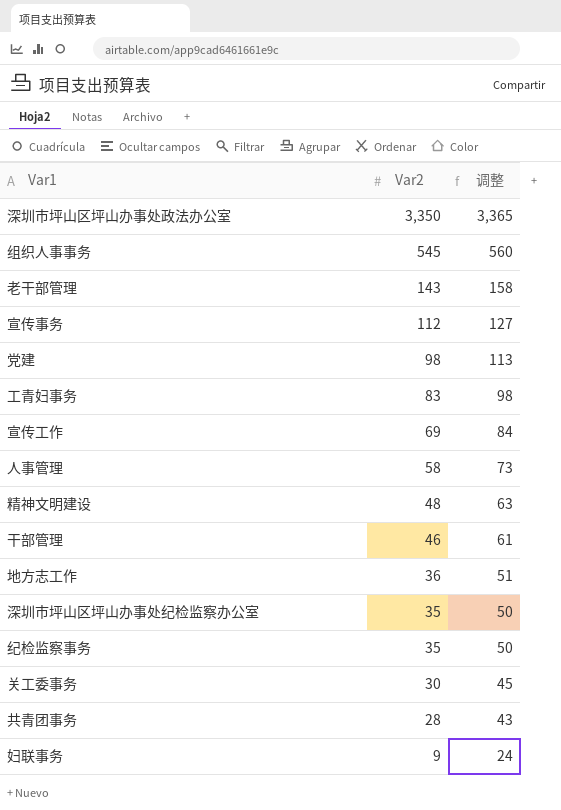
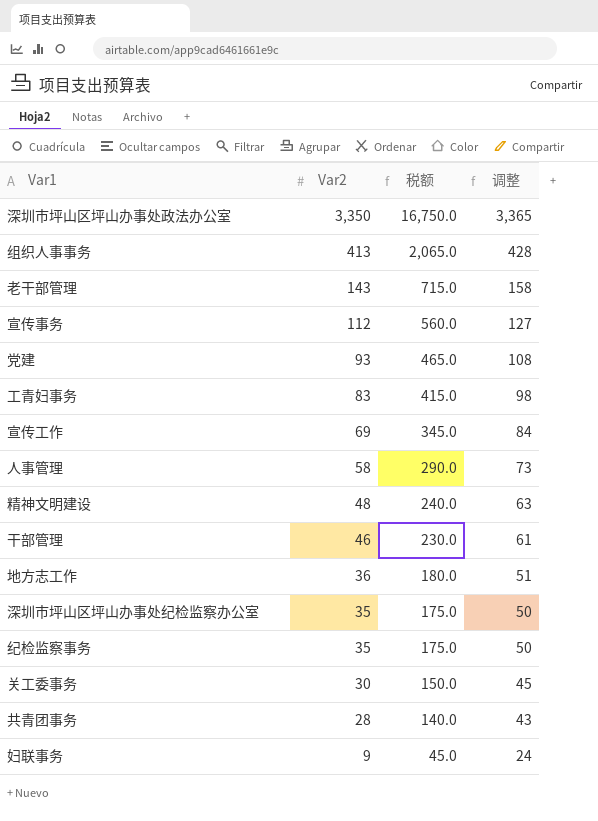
column 税额 | formula: none -> [Var2] * 5
组织人事事务 | Var2: 545 -> 413
组织人事事务 | 调整: 560 -> 428
党建 | Var2: 98 -> 93
党建 | 调整: 113 -> 108

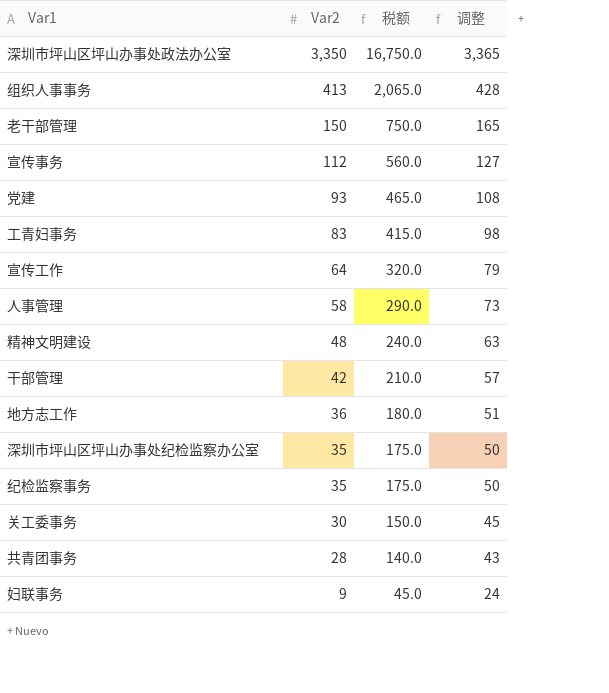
老干部管理 | Var2: 143 -> 150
老干部管理 | 税额: 715.0 -> 750.0
老干部管理 | 调整: 158 -> 165
宣传工作 | Var2: 69 -> 64
宣传工作 | 税额: 345.0 -> 320.0
宣传工作 | 调整: 84 -> 79
干部管理 | Var2: 46 -> 42
干部管理 | 税额: 230.0 -> 210.0
干部管理 | 调整: 61 -> 57

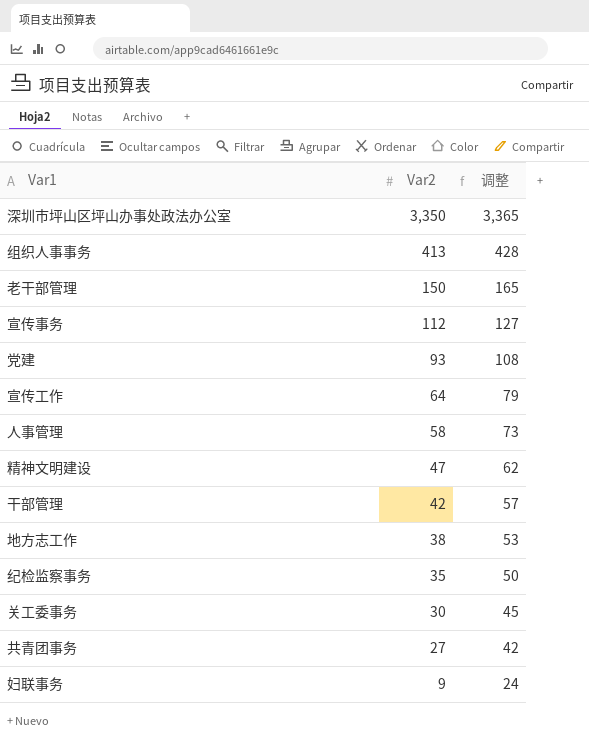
column 税额 | formula: [Var2] * 5 -> none
row 工青妇事务: 83 | 415.0 | 98 -> none
row 深圳市坪山区坪山办事处纪检监察办公室: 35 | 175.0 | 50 -> none
精神文明建设 | Var2: 48 -> 47
精神文明建设 | 调整: 63 -> 62
地方志工作 | Var2: 36 -> 38
地方志工作 | 调整: 51 -> 53
共青团事务 | Var2: 28 -> 27
共青团事务 | 调整: 43 -> 42

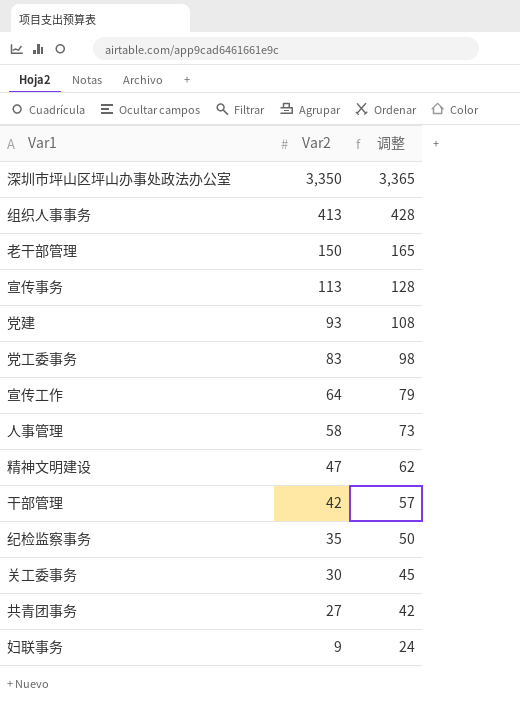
row 地方志工作: 38 | 53 -> none
宣传事务 | Var2: 112 -> 113
宣传事务 | 调整: 127 -> 128
row 党工委事务: none -> 83 | 98

